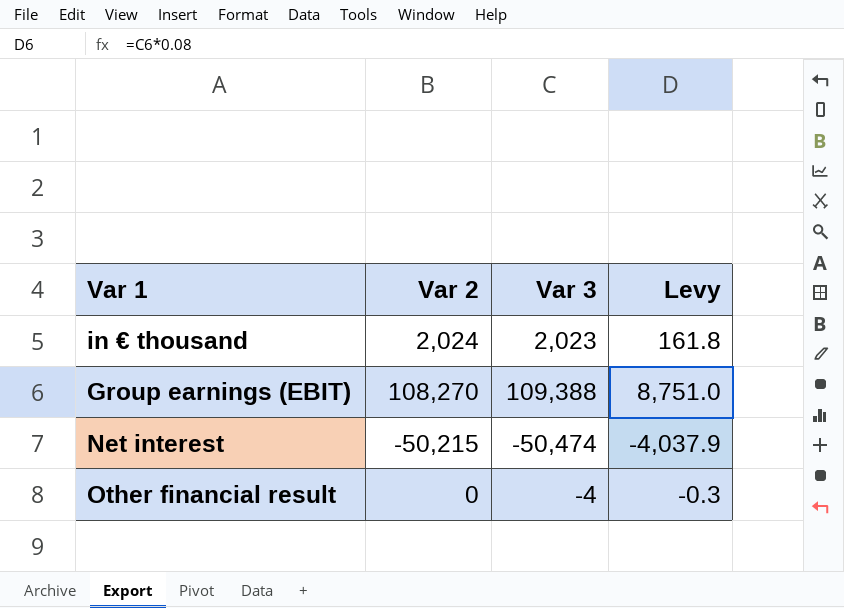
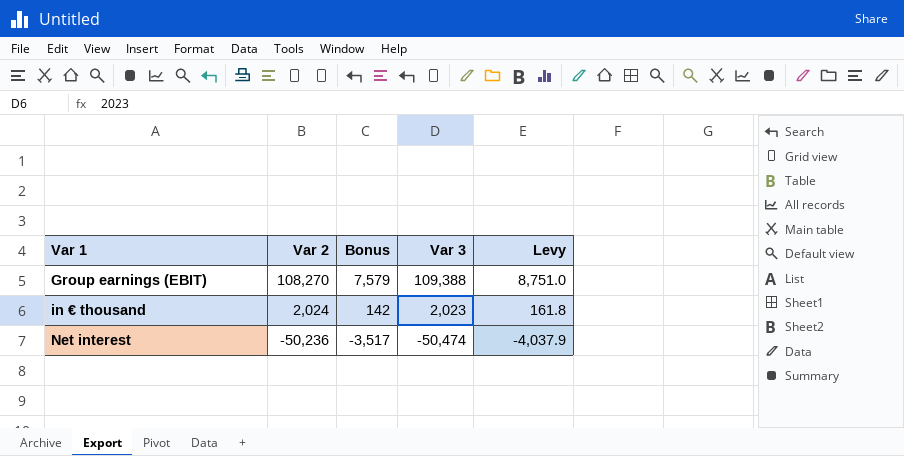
row order: none -> Var 1 ascending
column Bonus | formula: none -> [Var 2] * 0.07
row Other financial result: 0 | -4 | -0.3 -> none
Net interest | Var 2: -50,215 -> -50,236

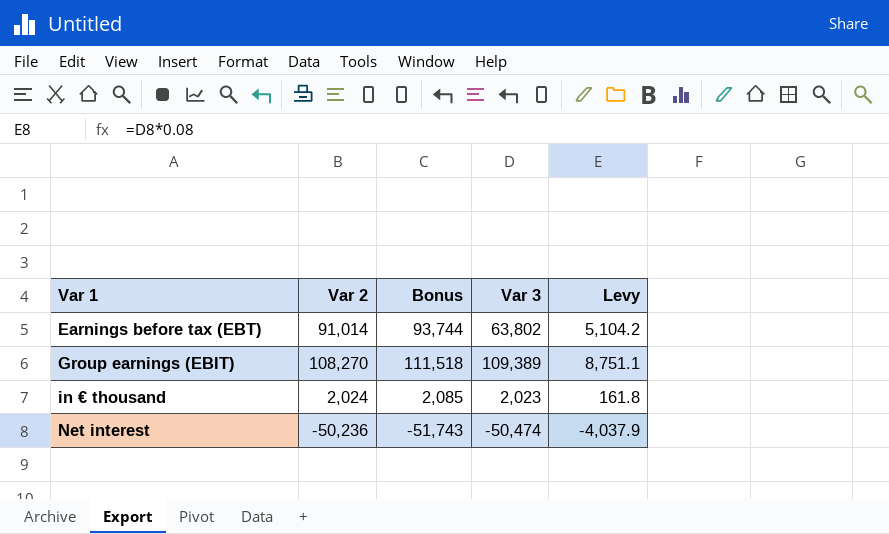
column Bonus | formula: [Var 2] * 0.07 -> [Var 2] * 1.03
row Earnings before tax (EBT): none -> 91,014 | 93,744 | 63,802 | 5,104.2
Group earnings (EBIT) | Var 3: 109,388 -> 109,389
Group earnings (EBIT) | Levy: 8,751.0 -> 8,751.1

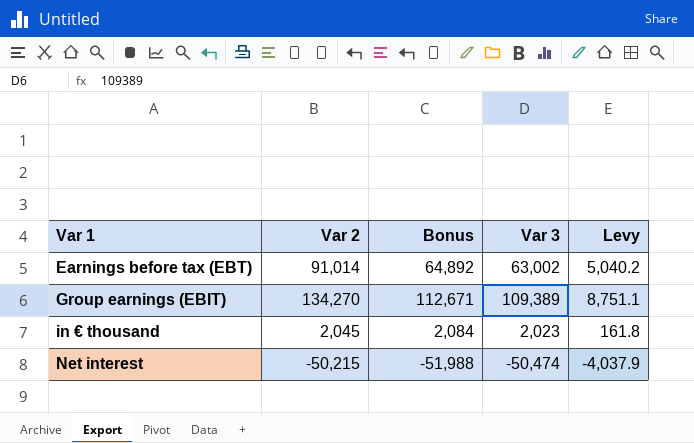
column Bonus | formula: [Var 2] * 1.03 -> [Var 3] * 1.03
Earnings before tax (EBT) | Var 3: 63,802 -> 63,002
Earnings before tax (EBT) | Levy: 5,104.2 -> 5,040.2
Group earnings (EBIT) | Var 2: 108,270 -> 134,270
in € thousand | Var 2: 2,024 -> 2,045
Net interest | Var 2: -50,236 -> -50,215

